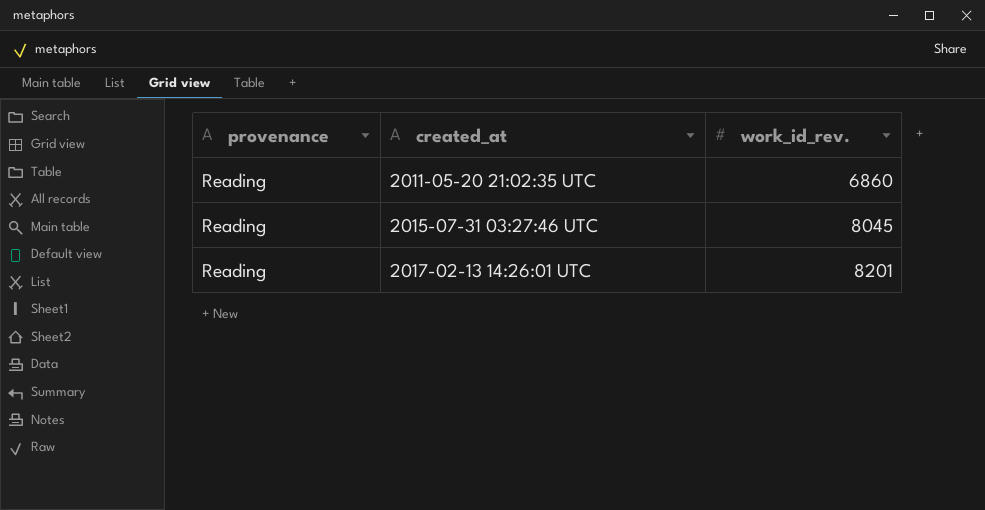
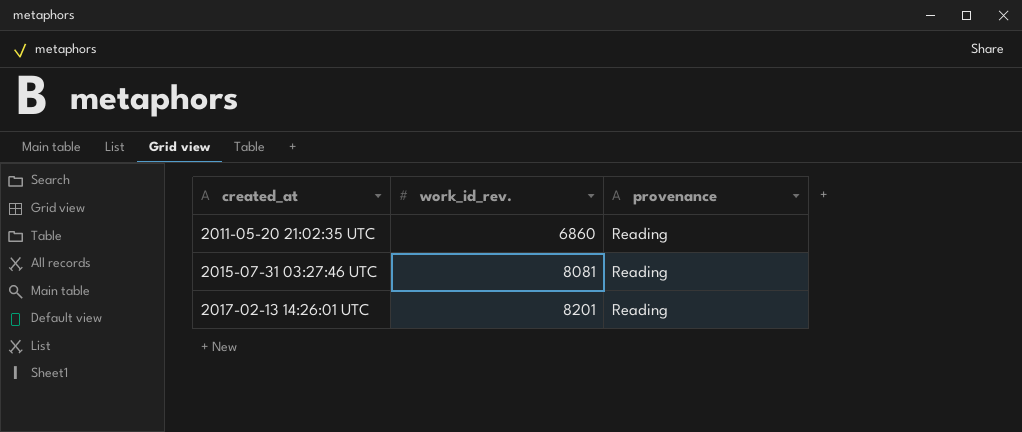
column provenance | position: 1 -> 3
2015-07-31 03:27:46 UTC | work_id_rev.: 8045 -> 8081

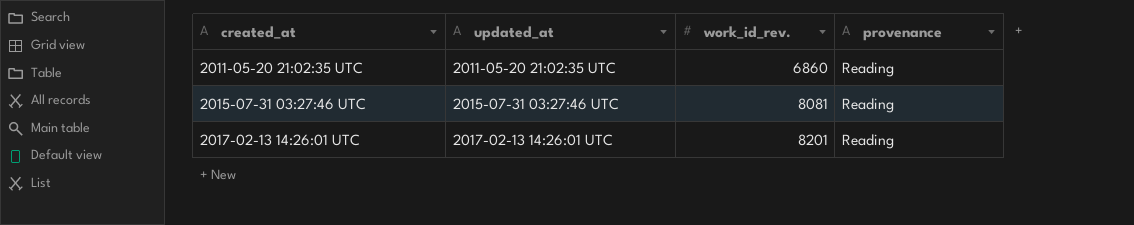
column updated_at | position: none -> 2

